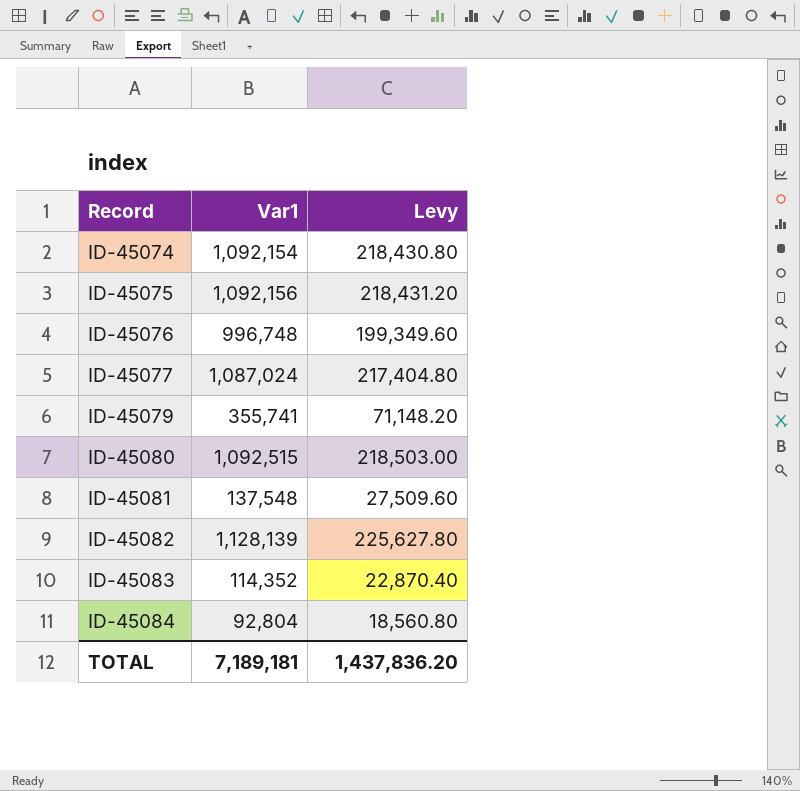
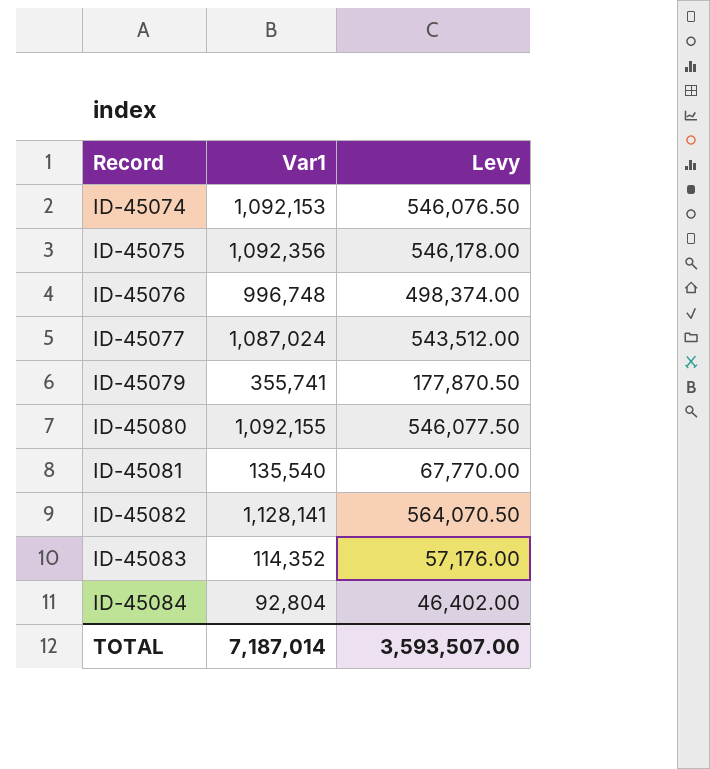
column Levy | formula: [Var1] * 0.2 -> [Var1] * 0.5
ID-45074 | Var1: 1,092,154 -> 1,092,153
ID-45075 | Var1: 1,092,156 -> 1,092,356
ID-45080 | Var1: 1,092,515 -> 1,092,155
ID-45081 | Var1: 137,548 -> 135,540
ID-45082 | Var1: 1,128,139 -> 1,128,141
TOTAL | Var1: 7,189,181 -> 7,187,014
TOTAL | Levy: 1,437,836.20 -> 3,593,507.00

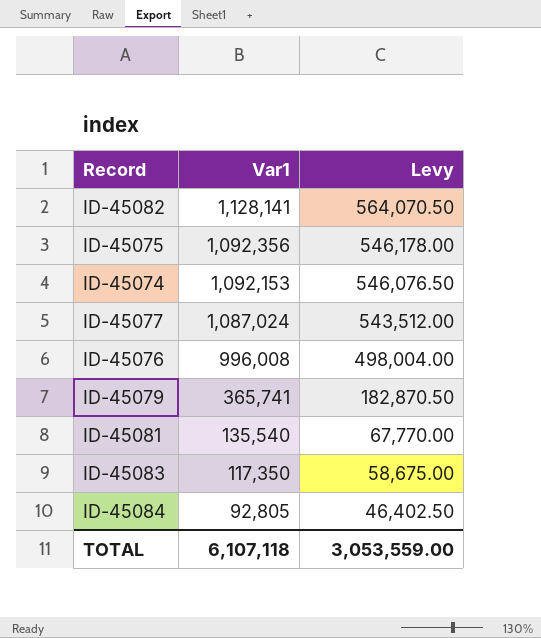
row order: Record ascending -> Var1 descending
row ID-45080: 1,092,155 | 546,077.50 -> none
ID-45076 | Var1: 996,748 -> 996,008
ID-45076 | Levy: 498,374.00 -> 498,004.00
ID-45079 | Var1: 355,741 -> 365,741
ID-45079 | Levy: 177,870.50 -> 182,870.50
ID-45083 | Var1: 114,352 -> 117,350
ID-45083 | Levy: 57,176.00 -> 58,675.00
ID-45084 | Var1: 92,804 -> 92,805
ID-45084 | Levy: 46,402.00 -> 46,402.50
TOTAL | Var1: 7,187,014 -> 6,107,118
TOTAL | Levy: 3,593,507.00 -> 3,053,559.00

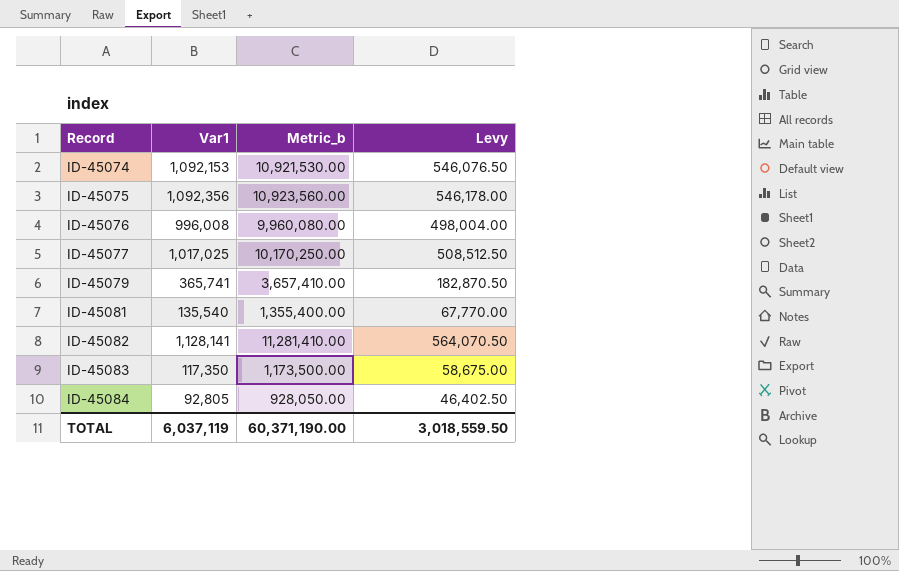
row order: Var1 descending -> Record ascending
column Metric_b | formula: none -> [Var1] * 10
ID-45077 | Var1: 1,087,024 -> 1,017,025
ID-45077 | Levy: 543,512.00 -> 508,512.50
TOTAL | Var1: 6,107,118 -> 6,037,119
TOTAL | Levy: 3,053,559.00 -> 3,018,559.50

